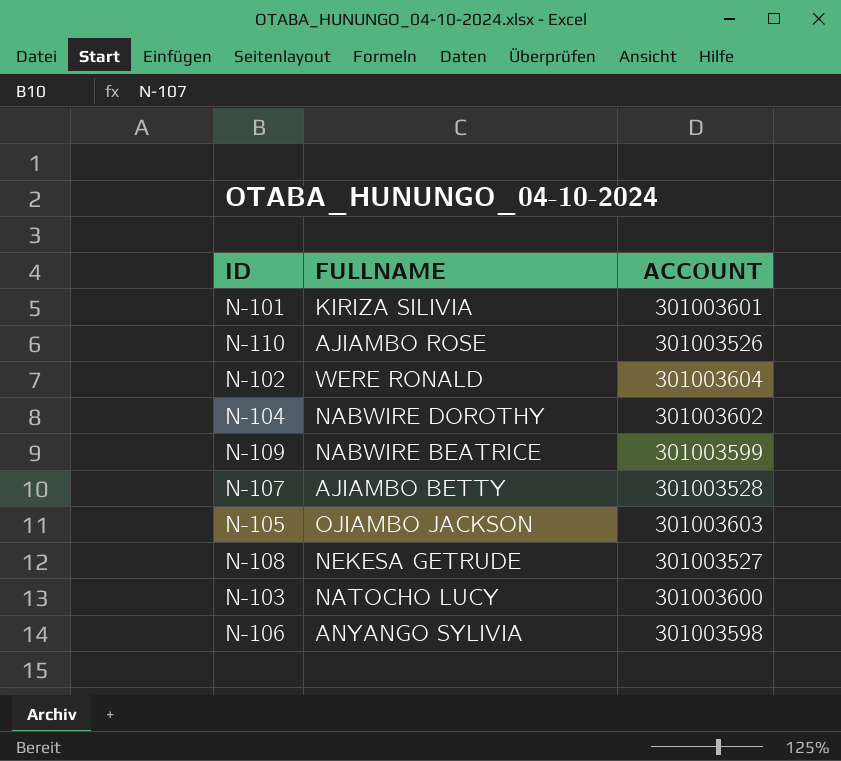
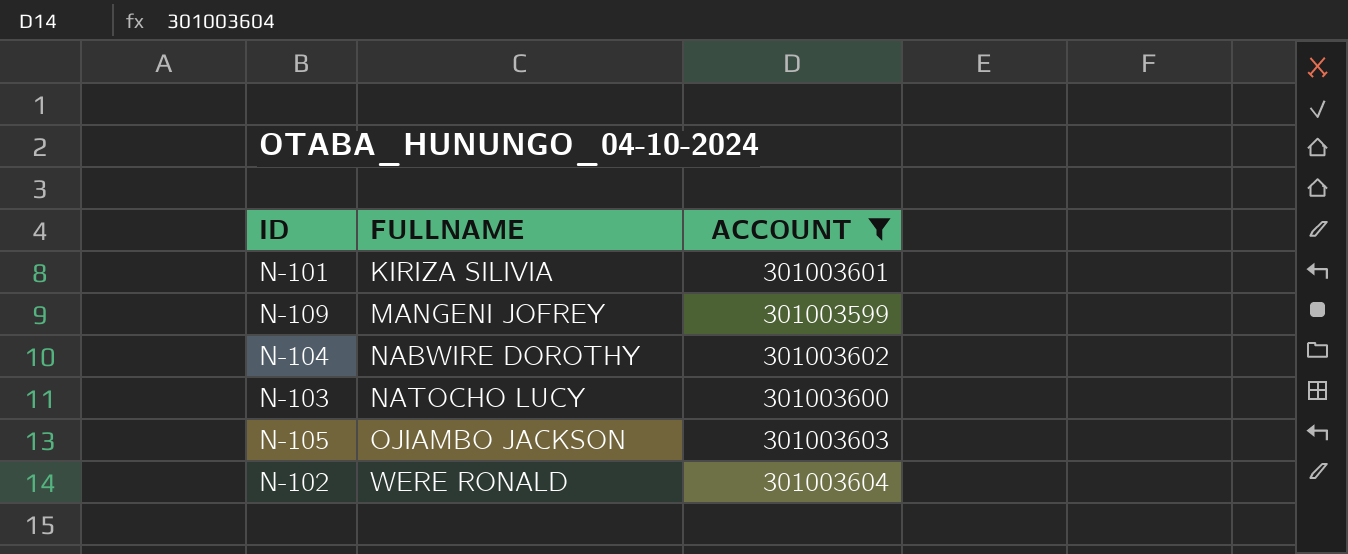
filter: none -> ACCOUNT >= 301003599
row order: none -> FULLNAME ascending
N-109 | FULLNAME: NABWIRE BEATRICE -> MANGENI JOFREY

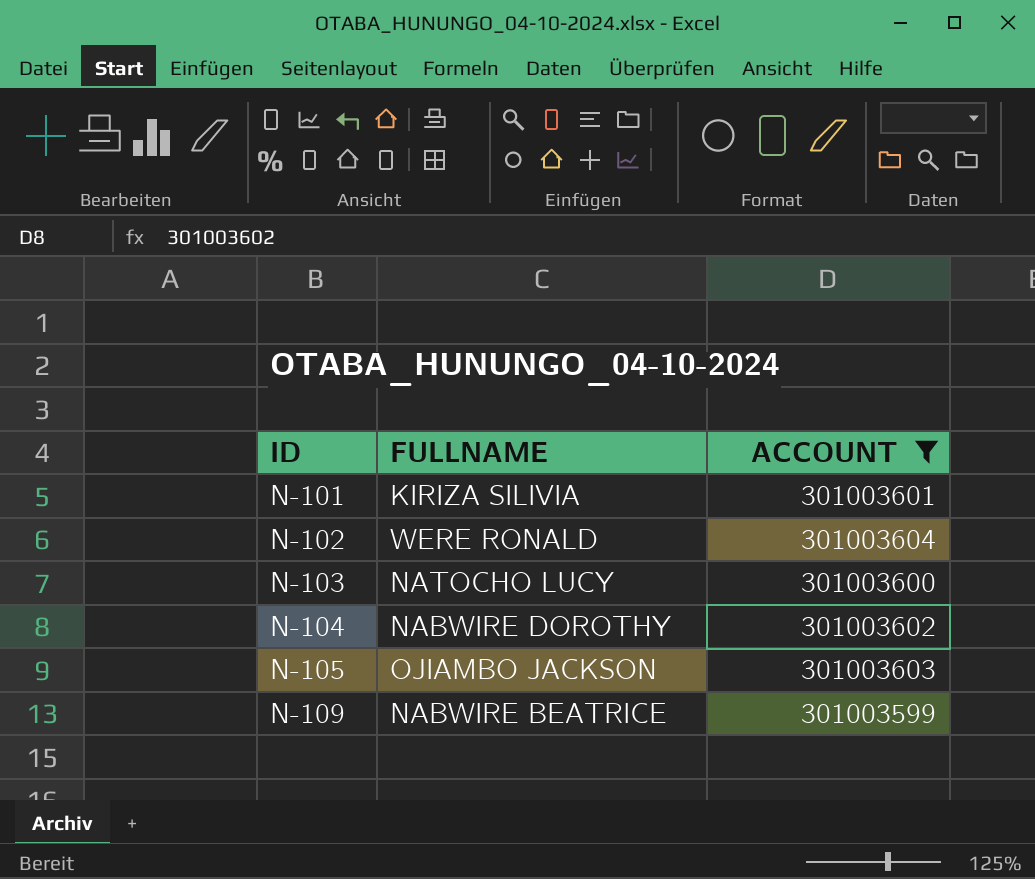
row order: FULLNAME ascending -> ID ascending
N-109 | FULLNAME: MANGENI JOFREY -> NABWIRE BEATRICE

